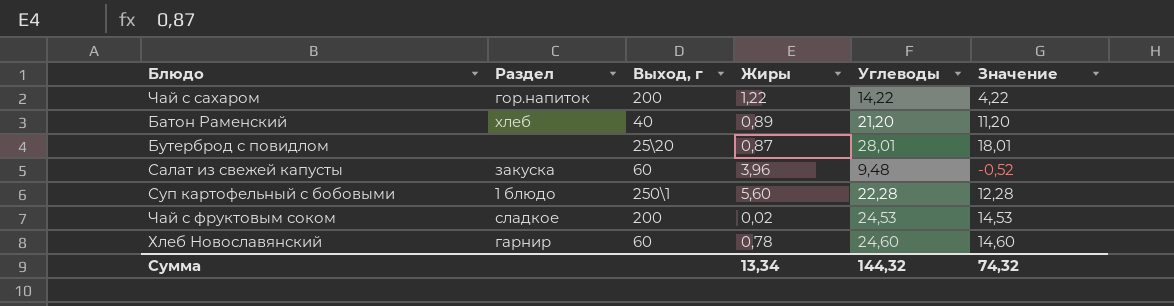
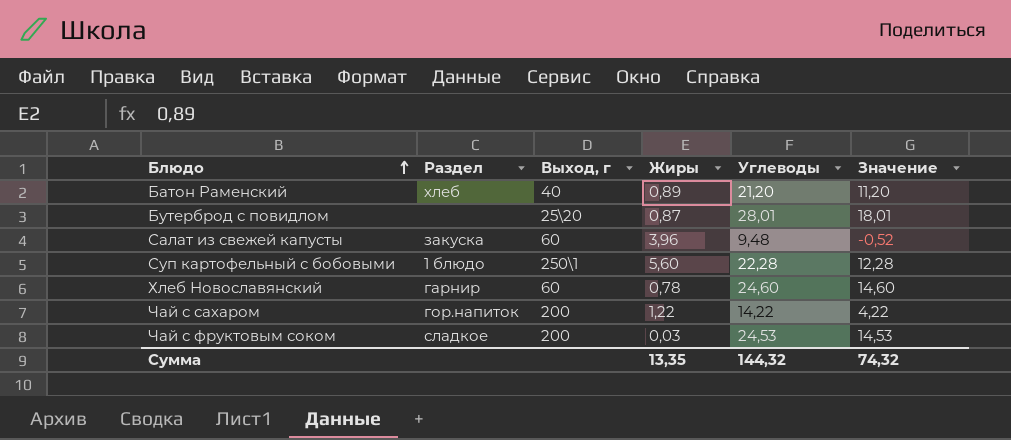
row order: none -> Блюдо ascending
Чай с фруктовым соком | Жиры: 0,02 -> 0,03
Сумма | Жиры: 13,34 -> 13,35

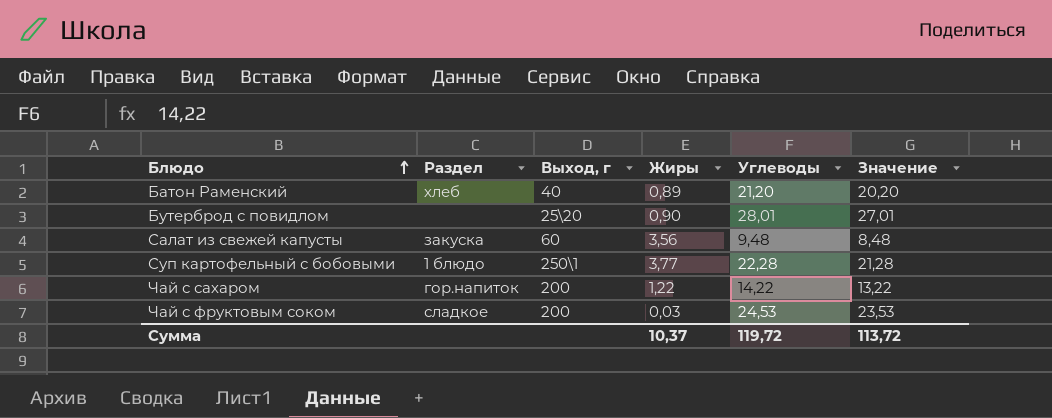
column Значение | formula: [Углеводы] - 10 -> [Углеводы] - 1
row Хлеб Новославянский: гарнир | 60 | 0,78 | 24,60 | 14,60 -> none
Бутерброд с повидлом | Жиры: 0,87 -> 0,90
Салат из свежей капусты | Жиры: 3,96 -> 3,56
Суп картофельный с бобовыми | Жиры: 5,60 -> 3,77
Сумма | Жиры: 13,35 -> 10,37
Сумма | Углеводы: 144,32 -> 119,72
Сумма | Значение: 74,32 -> 113,72

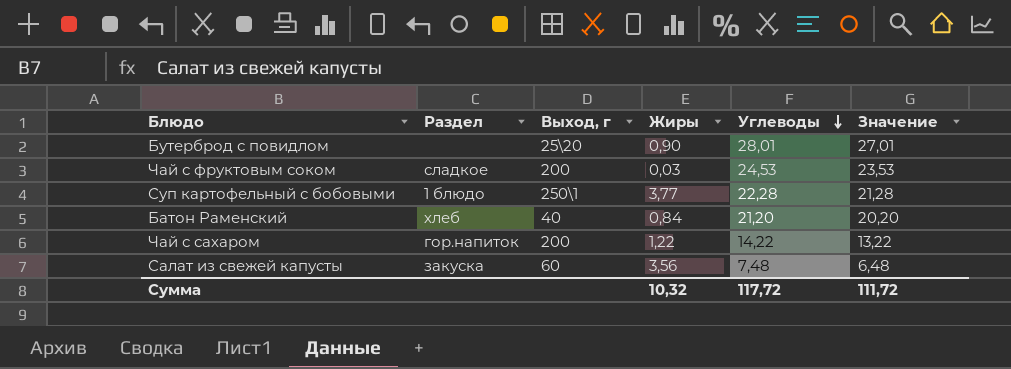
row order: Блюдо ascending -> Углеводы descending
Батон Раменский | Жиры: 0,89 -> 0,84
Салат из свежей капусты | Углеводы: 9,48 -> 7,48
Салат из свежей капусты | Значение: 8,48 -> 6,48
Сумма | Жиры: 10,37 -> 10,32
Сумма | Углеводы: 119,72 -> 117,72
Сумма | Значение: 113,72 -> 111,72

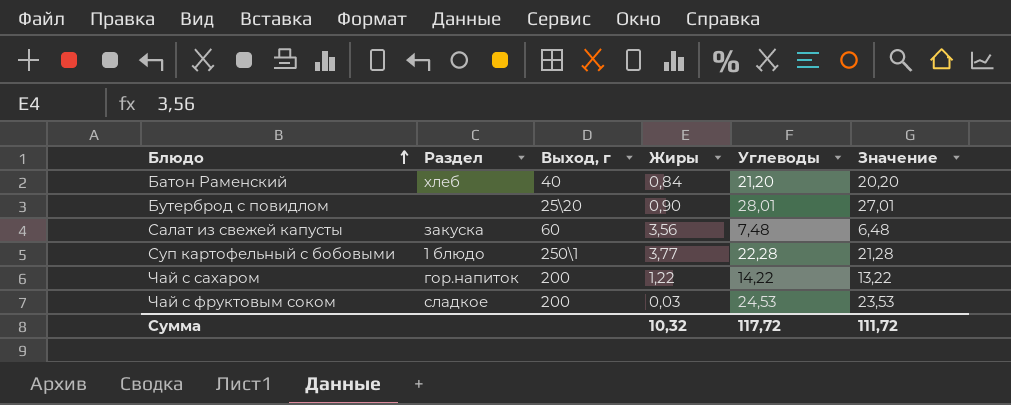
row order: Углеводы descending -> Блюдо ascending

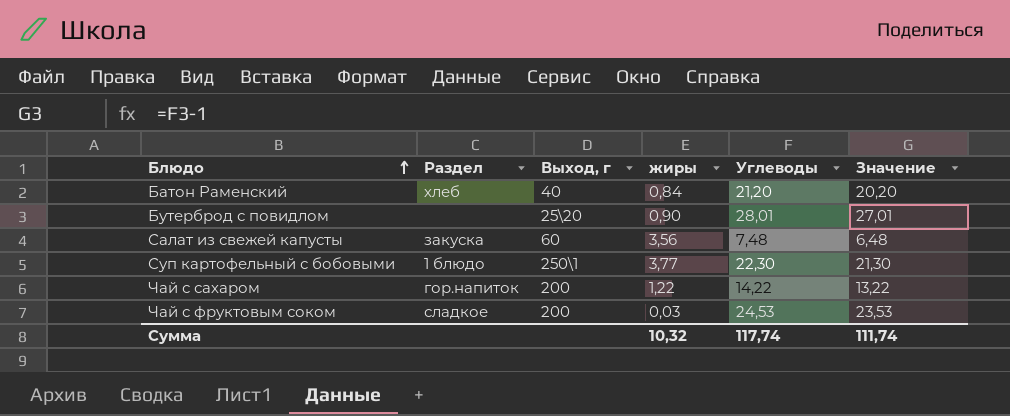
column name: Жиры -> жиры
Суп картофельный с бобовыми | Углеводы: 22,28 -> 22,30
Суп картофельный с бобовыми | Значение: 21,28 -> 21,30
Сумма | Углеводы: 117,72 -> 117,74
Сумма | Значение: 111,72 -> 111,74

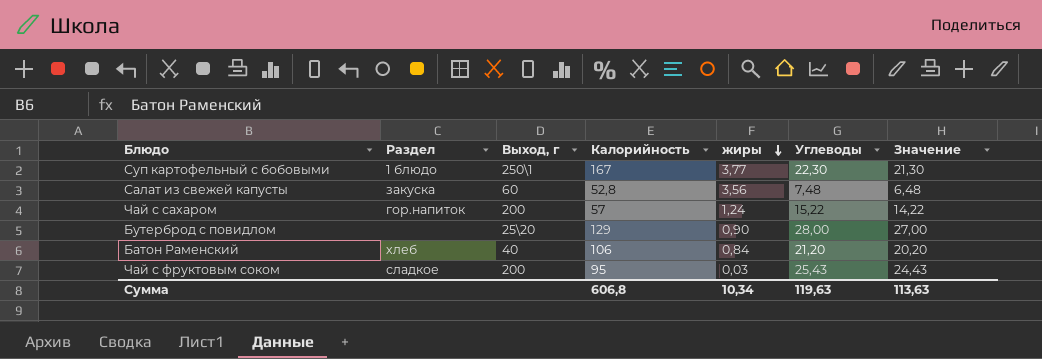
row order: Блюдо ascending -> жиры descending
column Калорийность | position: none -> 4
Чай с сахаром | жиры: 1,22 -> 1,24
Чай с сахаром | Углеводы: 14,22 -> 15,22
Чай с сахаром | Значение: 13,22 -> 14,22
Бутерброд с повидлом | Углеводы: 28,01 -> 28,00
Бутерброд с повидлом | Значение: 27,01 -> 27,00
Чай с фруктовым соком | Углеводы: 24,53 -> 25,43
Чай с фруктовым соком | Значение: 23,53 -> 24,43
Сумма | жиры: 10,32 -> 10,34
Сумма | Углеводы: 117,74 -> 119,63
Сумма | Значение: 111,74 -> 113,63

